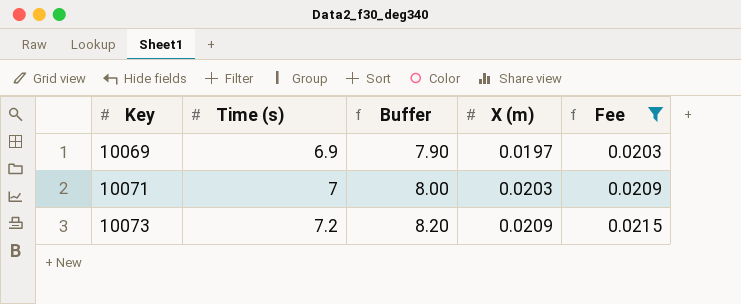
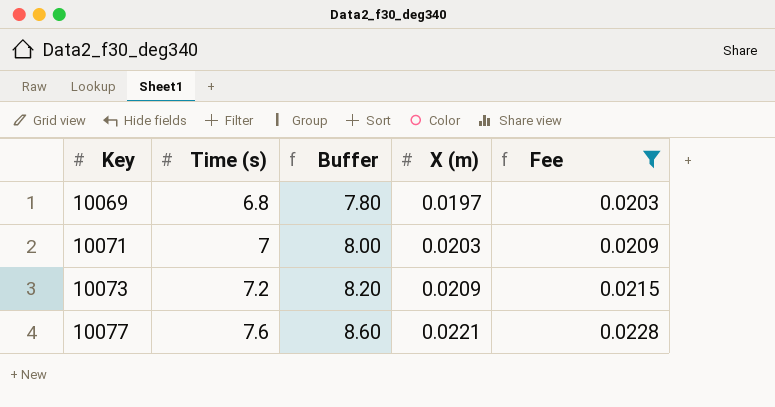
10069 | Time (s): 6.9 -> 6.8
10069 | Buffer: 7.90 -> 7.80
row 10077: none -> 7.6 | 8.60 | 0.0221 | 0.0228

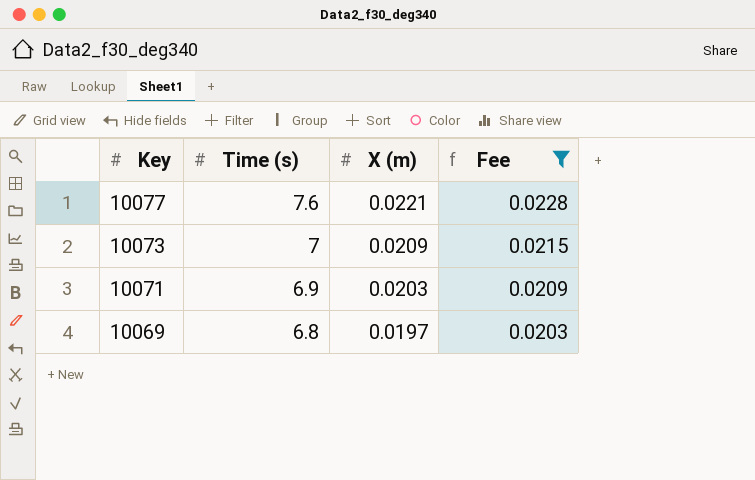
row order: Key ascending -> Key descending
column Buffer | formula: [Time (s)] + 1 -> none
10073 | Time (s): 7.2 -> 7
10071 | Time (s): 7 -> 6.9

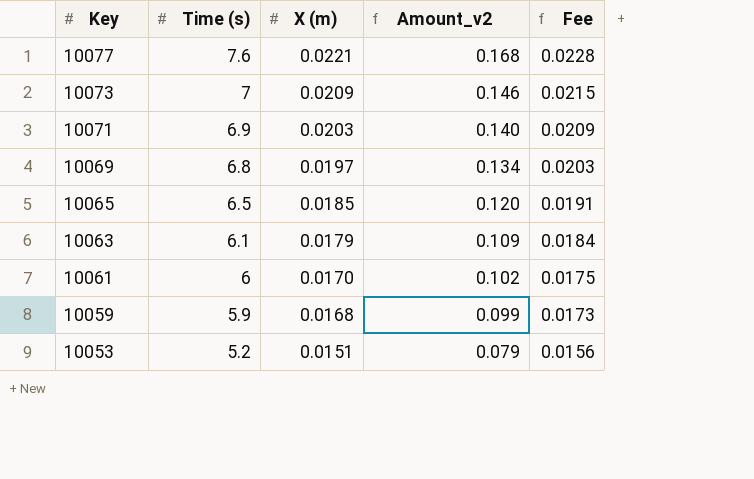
filter: Fee >= 0.0203 -> none
column Amount_v2 | formula: none -> [Time (s)] * [X (m)]

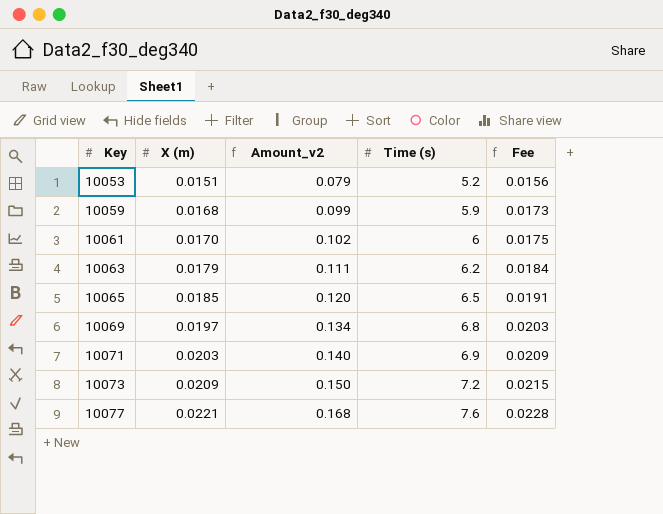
row order: Key descending -> Key ascending
column Time (s) | position: 2 -> 4
10063 | Amount_v2: 0.109 -> 0.111
10063 | Time (s): 6.1 -> 6.2
10073 | Amount_v2: 0.146 -> 0.150
10073 | Time (s): 7 -> 7.2

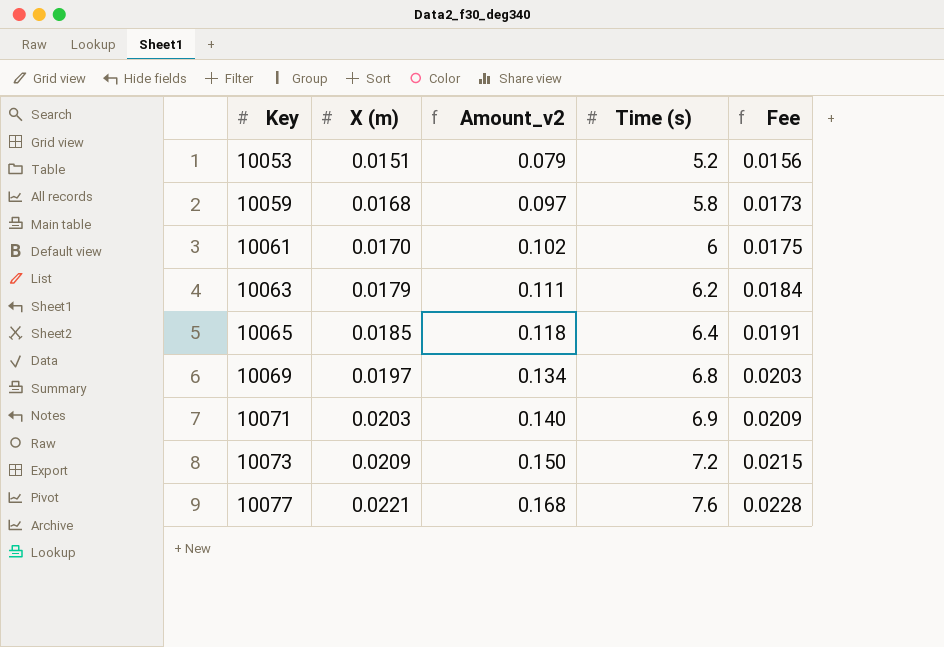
10059 | Amount_v2: 0.099 -> 0.097
10059 | Time (s): 5.9 -> 5.8
10065 | Amount_v2: 0.120 -> 0.118
10065 | Time (s): 6.5 -> 6.4

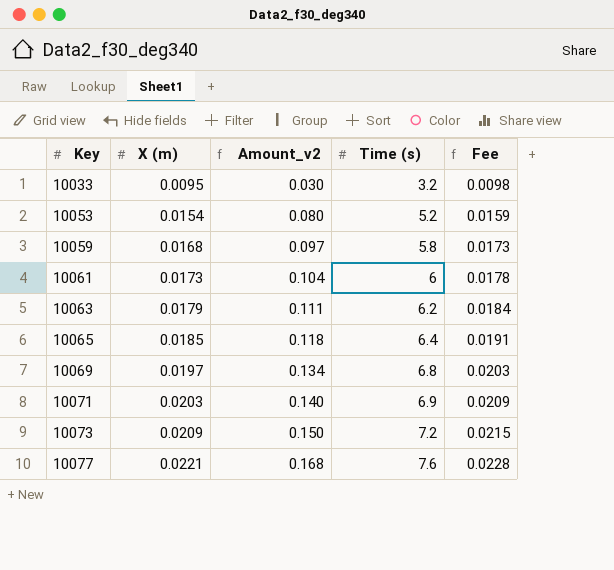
row 10033: none -> 0.0095 | 0.030 | 3.2 | 0.0098
10053 | X (m): 0.0151 -> 0.0154
10053 | Amount_v2: 0.079 -> 0.080
10053 | Fee: 0.0156 -> 0.0159
10061 | X (m): 0.0170 -> 0.0173
10061 | Amount_v2: 0.102 -> 0.104
10061 | Fee: 0.0175 -> 0.0178

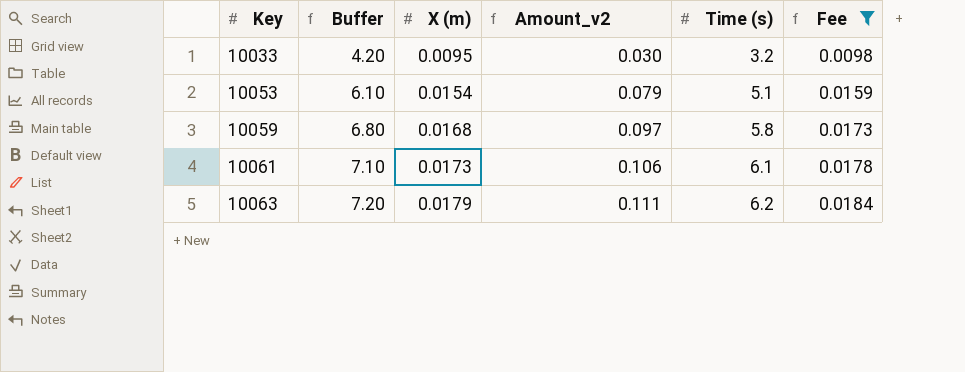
filter: none -> Fee <= 0.0184
column Buffer | formula: none -> [Time (s)] + 1
10053 | Amount_v2: 0.080 -> 0.079
10053 | Time (s): 5.2 -> 5.1
10061 | Amount_v2: 0.104 -> 0.106
10061 | Time (s): 6 -> 6.1

